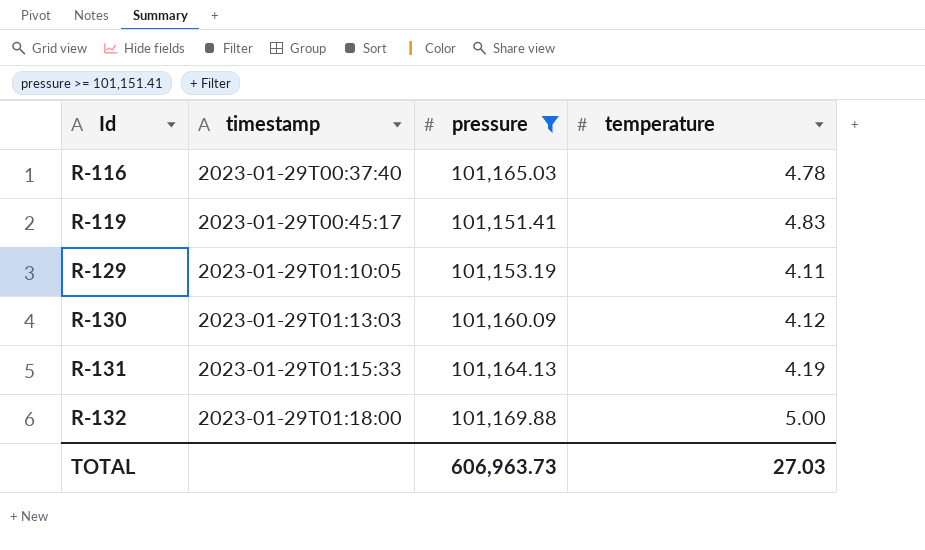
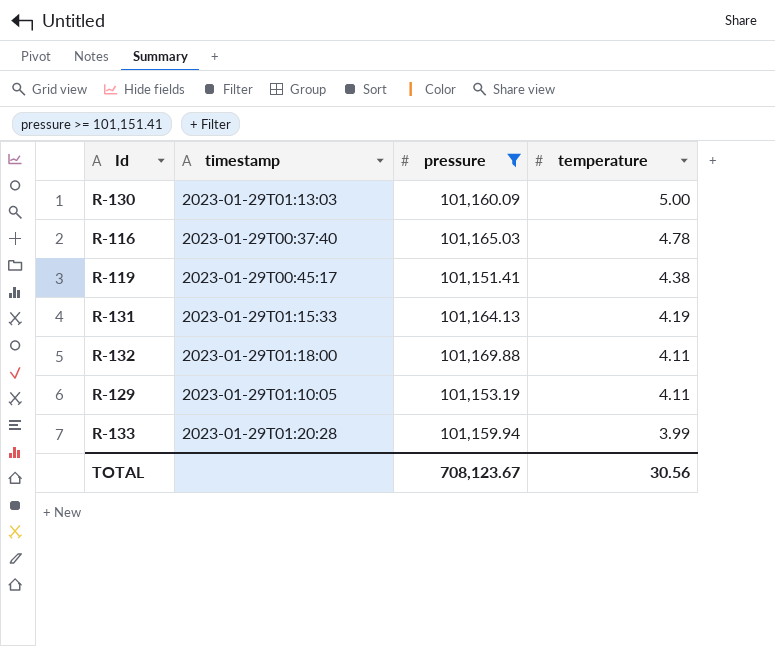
row order: Id ascending -> temperature descending
R-130 | temperature: 4.12 -> 5.00
R-119 | temperature: 4.83 -> 4.38
R-132 | temperature: 5.00 -> 4.11
row R-133: none -> 2023-01-29T01:20:28 | 101,159.94 | 3.99
TOTAL | pressure: 606,963.73 -> 708,123.67
TOTAL | temperature: 27.03 -> 30.56

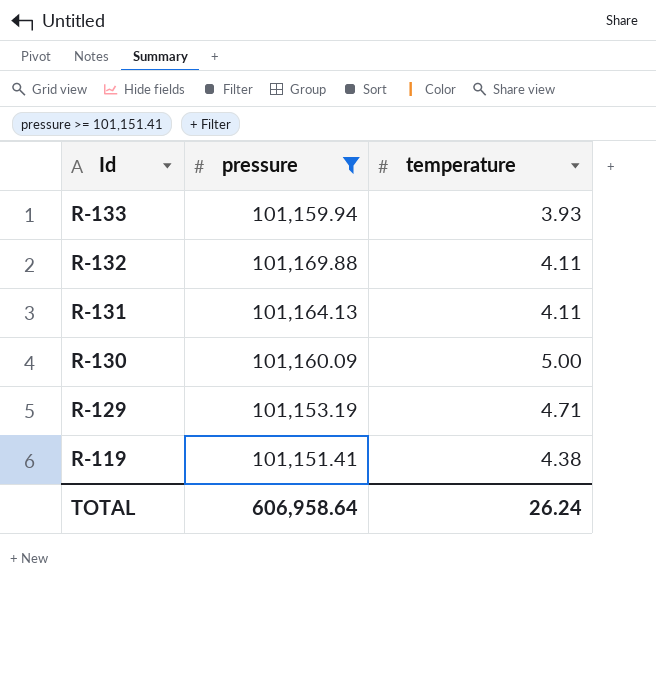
row order: temperature descending -> Id descending
column timestamp | position: 2 -> none
row R-116: 2023-01-29T00:37:40 | 101,165.03 | 4.78 -> none
R-133 | temperature: 3.99 -> 3.93
R-131 | temperature: 4.19 -> 4.11
R-129 | temperature: 4.11 -> 4.71
TOTAL | pressure: 708,123.67 -> 606,958.64
TOTAL | temperature: 30.56 -> 26.24

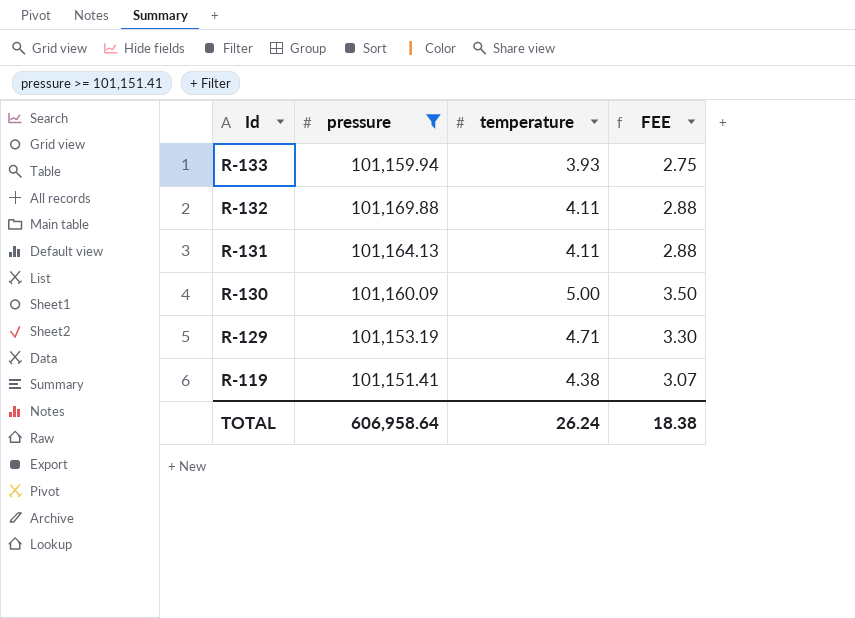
column FEE | formula: none -> [temperature] * 0.7

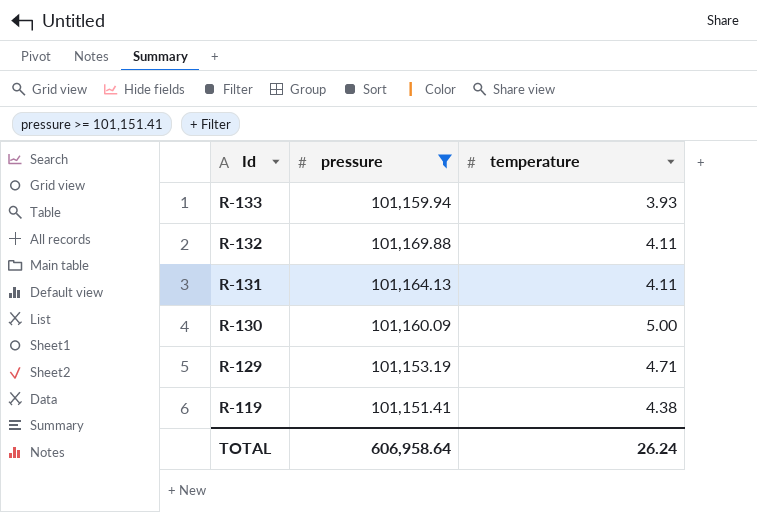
column FEE | formula: [temperature] * 0.7 -> none

